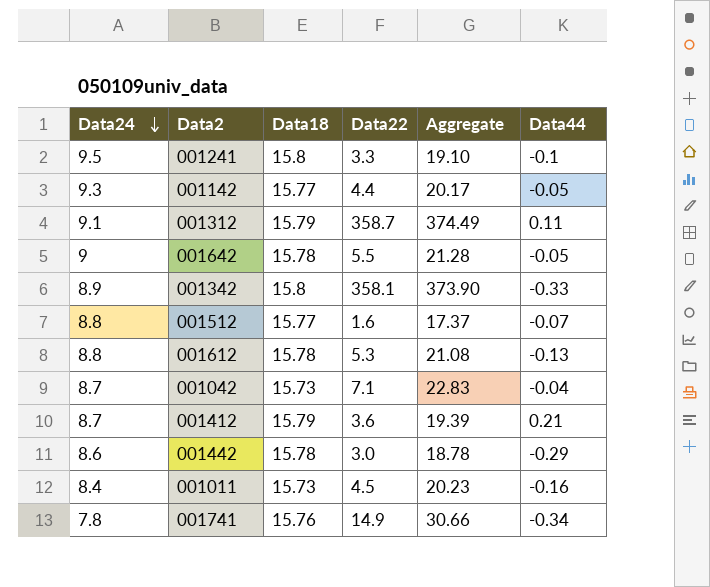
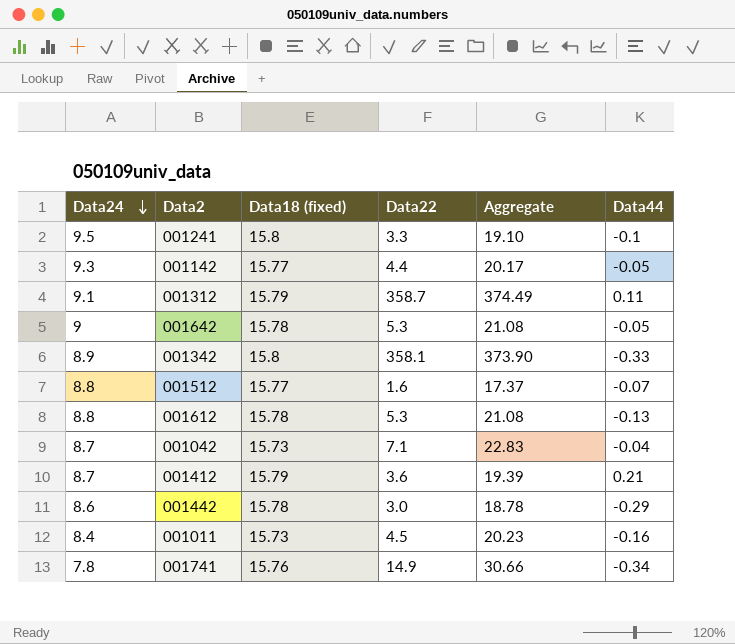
column name: Data18 -> Data18 (fixed)
001642 | Data22: 5.5 -> 5.3
001642 | Aggregate: 21.28 -> 21.08

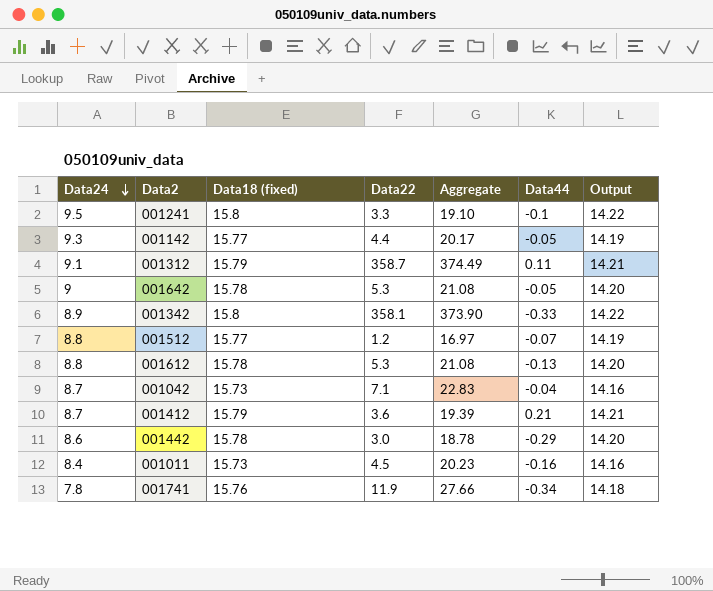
column Output | formula: none -> [Data18 (fixed)] * 0.9
001512 | Data22: 1.6 -> 1.2
001512 | Aggregate: 17.37 -> 16.97
001741 | Data22: 14.9 -> 11.9
001741 | Aggregate: 30.66 -> 27.66

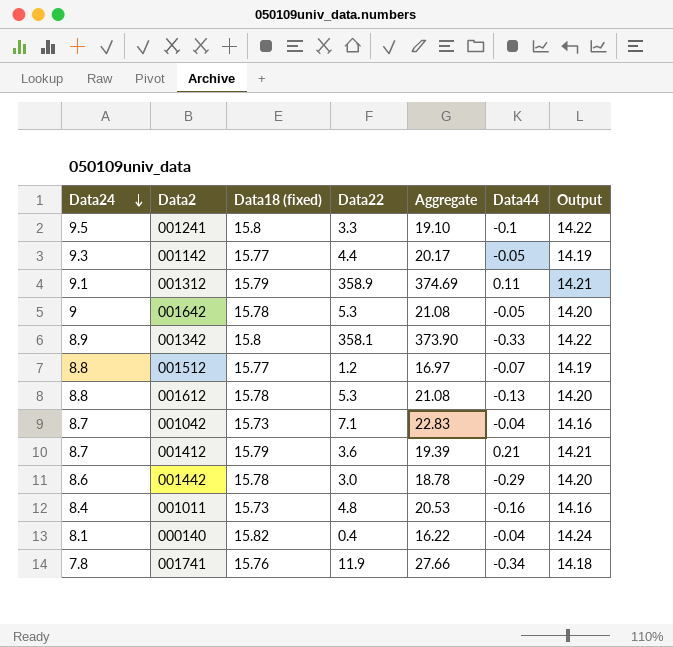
001312 | Data22: 358.7 -> 358.9
001312 | Aggregate: 374.49 -> 374.69
001011 | Data22: 4.5 -> 4.8
001011 | Aggregate: 20.23 -> 20.53
row 000140: none -> 8.1 | 15.82 | 0.4 | 16.22 | -0.04 | 14.24

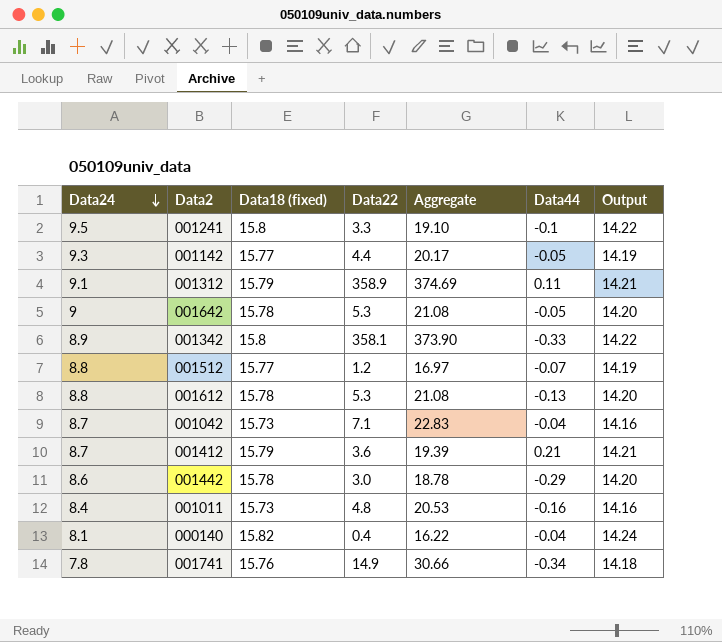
001741 | Data22: 11.9 -> 14.9
001741 | Aggregate: 27.66 -> 30.66

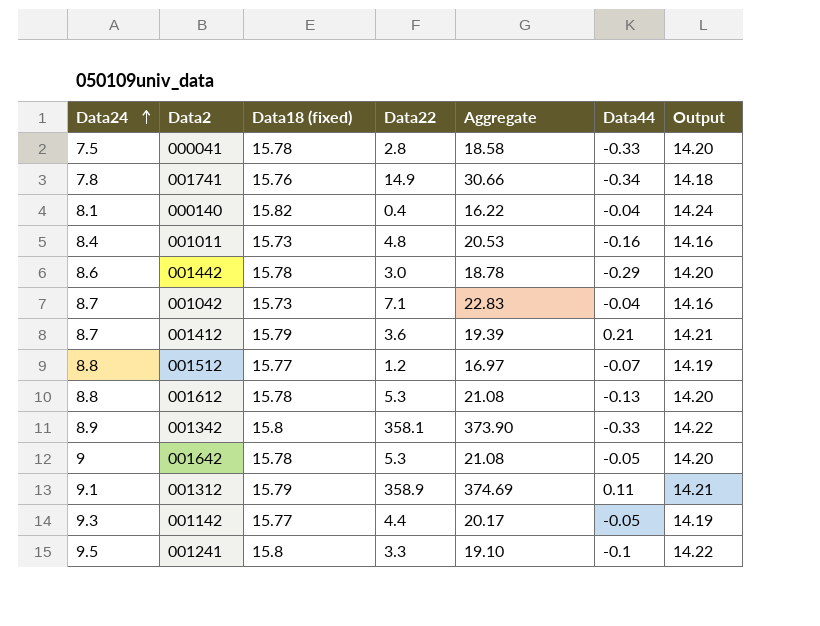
row order: Data24 descending -> Data24 ascending
row 000041: none -> 7.5 | 15.78 | 2.8 | 18.58 | -0.33 | 14.20

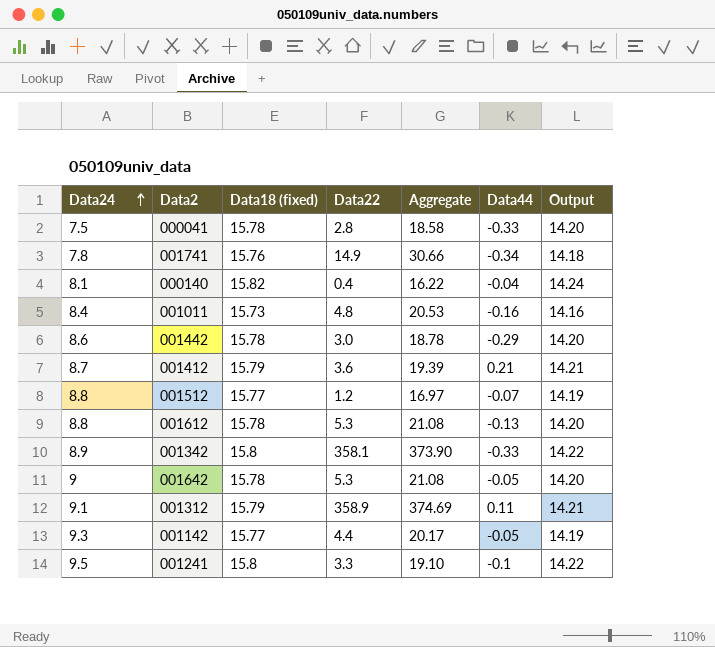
row 001042: 8.7 | 15.73 | 7.1 | 22.83 | -0.04 | 14.16 -> none

